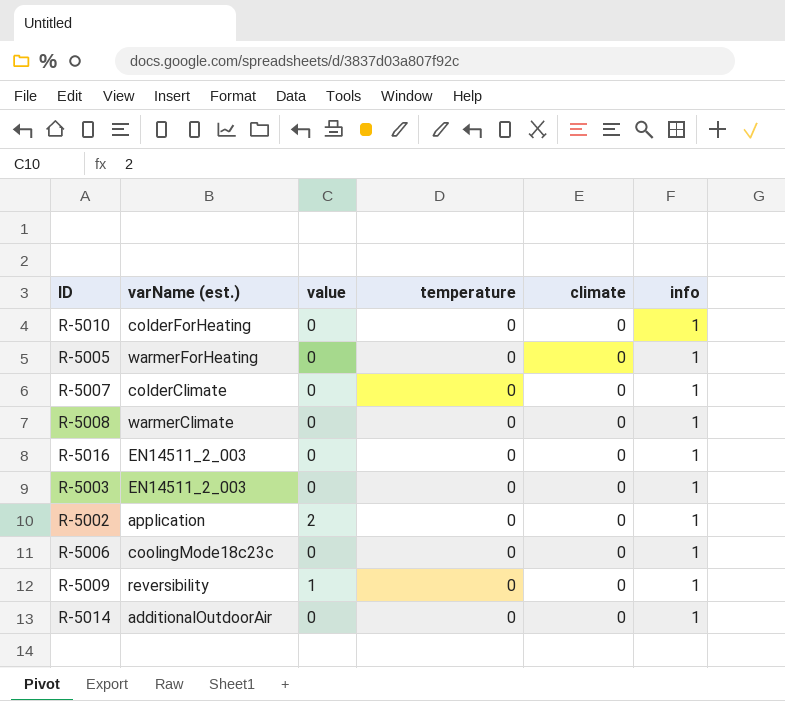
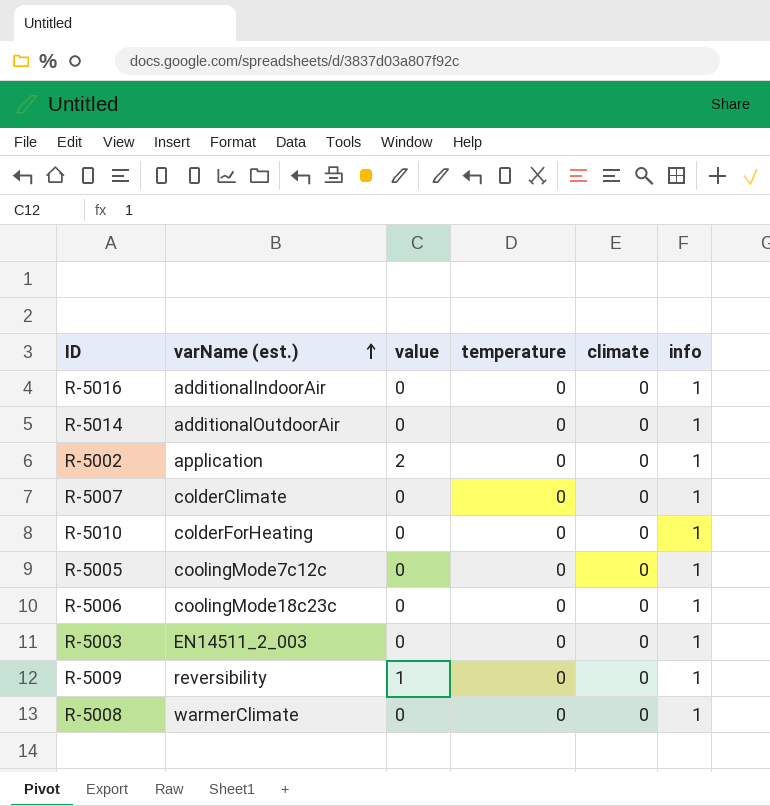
row order: none -> varName (est.) ascending
R-5016 | varName (est.): EN14511_2_003 -> additionalIndoorAir
R-5005 | varName (est.): warmerForHeating -> coolingMode7c12c

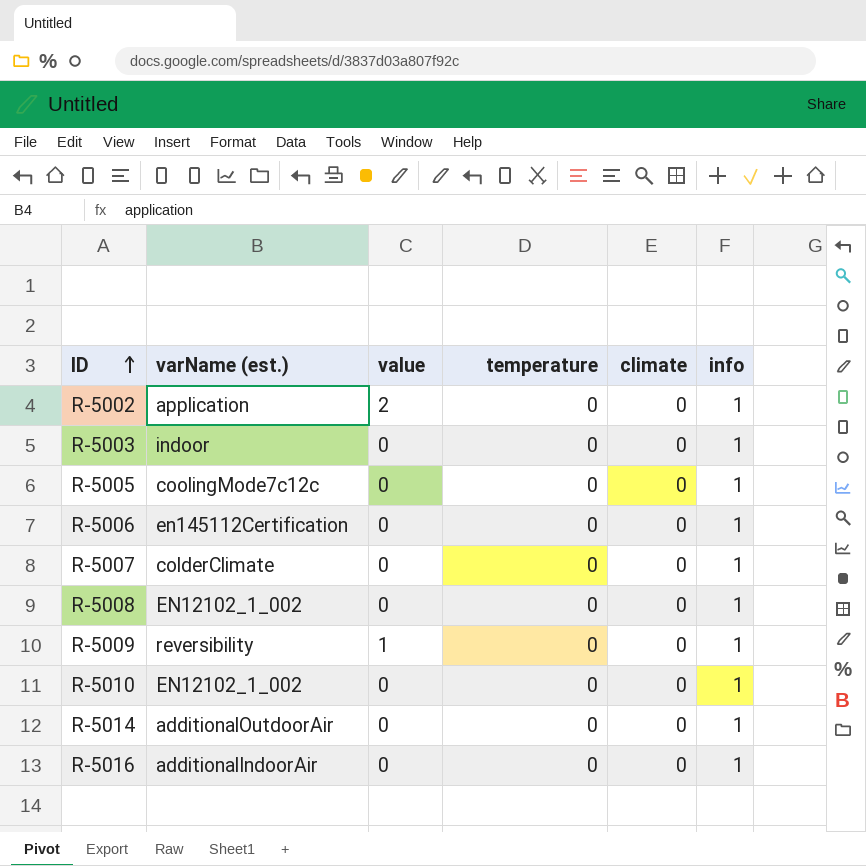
row order: varName (est.) ascending -> ID ascending
R-5003 | varName (est.): EN14511_2_003 -> indoor
R-5006 | varName (est.): coolingMode18c23c -> en145112Certification
R-5008 | varName (est.): warmerClimate -> EN12102_1_002
R-5010 | varName (est.): colderForHeating -> EN12102_1_002

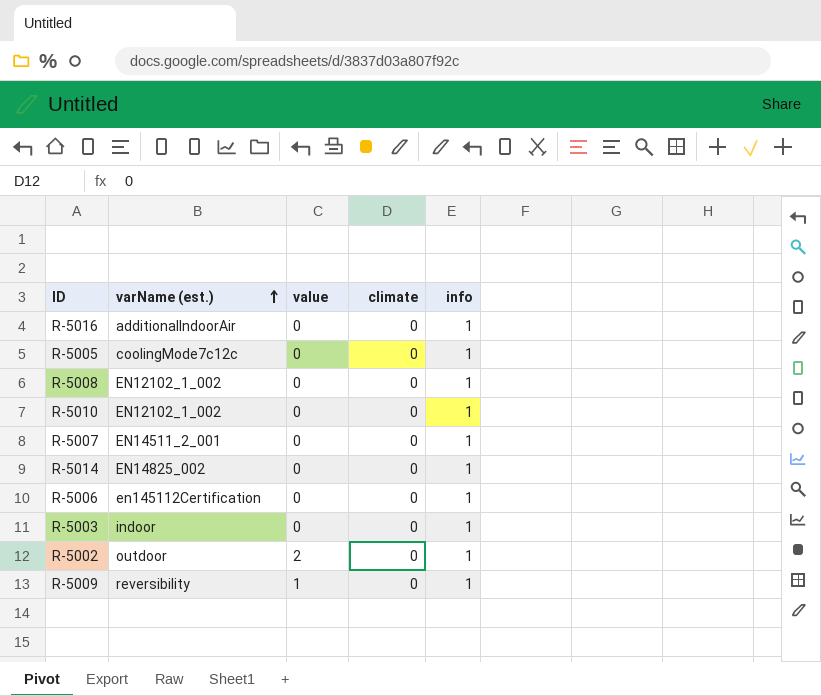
row order: ID ascending -> varName (est.) ascending
column temperature | position: 4 -> none
R-5007 | varName (est.): colderClimate -> EN14511_2_001
R-5014 | varName (est.): additionalOutdoorAir -> EN14825_002
R-5002 | varName (est.): application -> outdoor

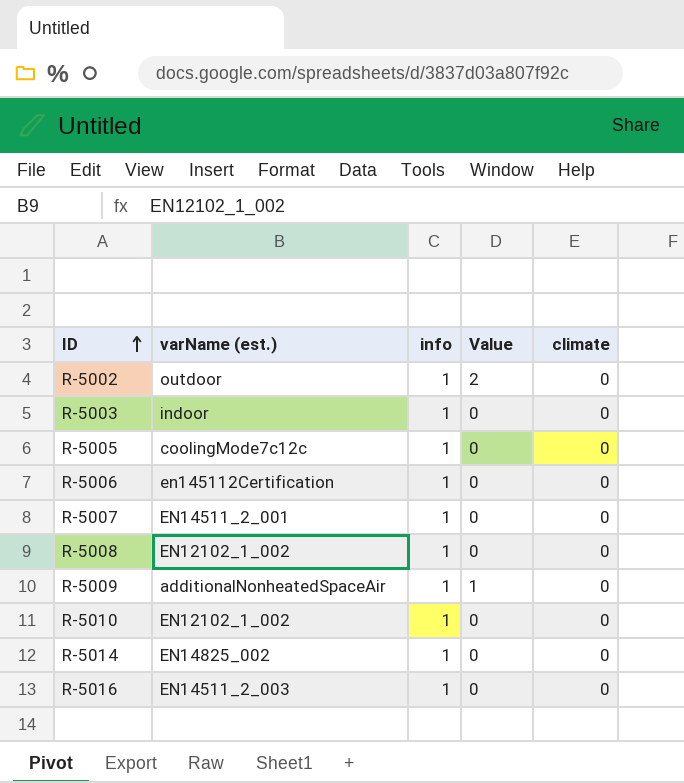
row order: varName (est.) ascending -> ID ascending
column info | position: 5 -> 3
column name: value -> Value
R-5009 | varName (est.): reversibility -> additionalNonheatedSpaceAir
R-5016 | varName (est.): additionalIndoorAir -> EN14511_2_003

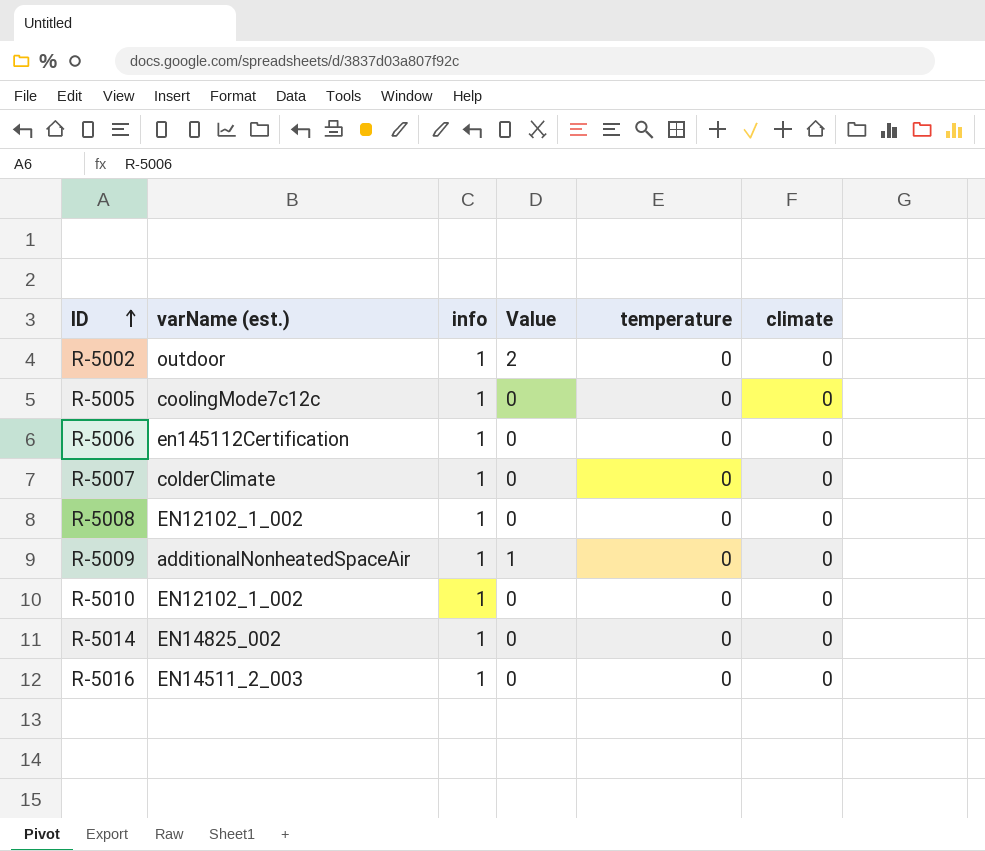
column temperature | position: none -> 5
row R-5003: indoor | 1 | 0 | 0 -> none
R-5007 | varName (est.): EN14511_2_001 -> colderClimate

